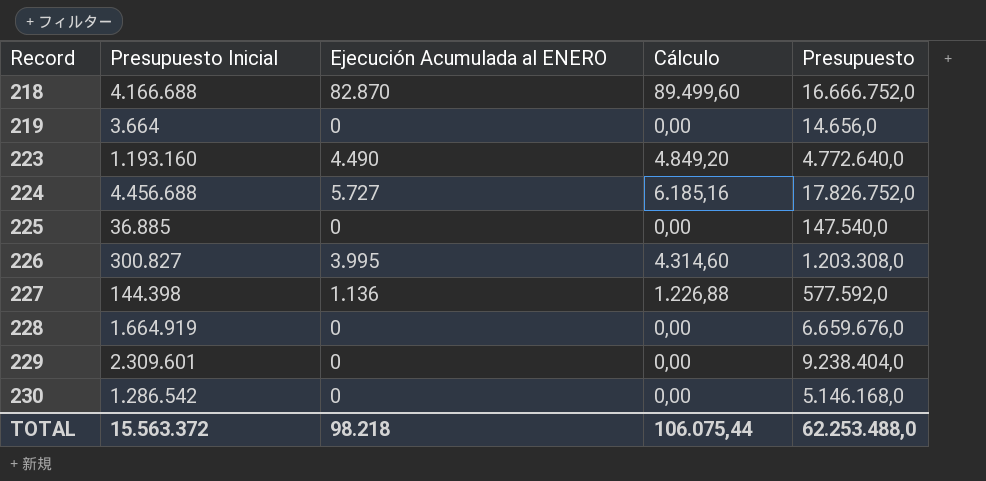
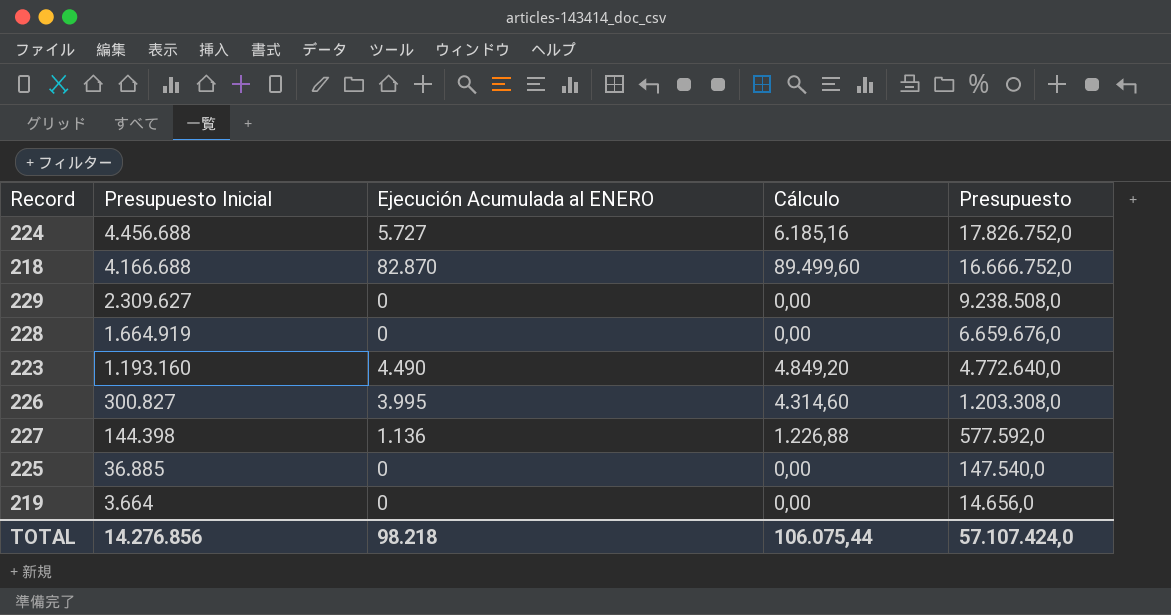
row order: Record ascending -> Presupuesto Inicial descending
row 230: 1.286.542 | 0 | 0,00 | 5.146.168,0 -> none
229 | Presupuesto Inicial: 2.309.601 -> 2.309.627
229 | Presupuesto: 9.238.404,0 -> 9.238.508,0
TOTAL | Presupuesto Inicial: 15.563.372 -> 14.276.856
TOTAL | Presupuesto: 62.253.488,0 -> 57.107.424,0

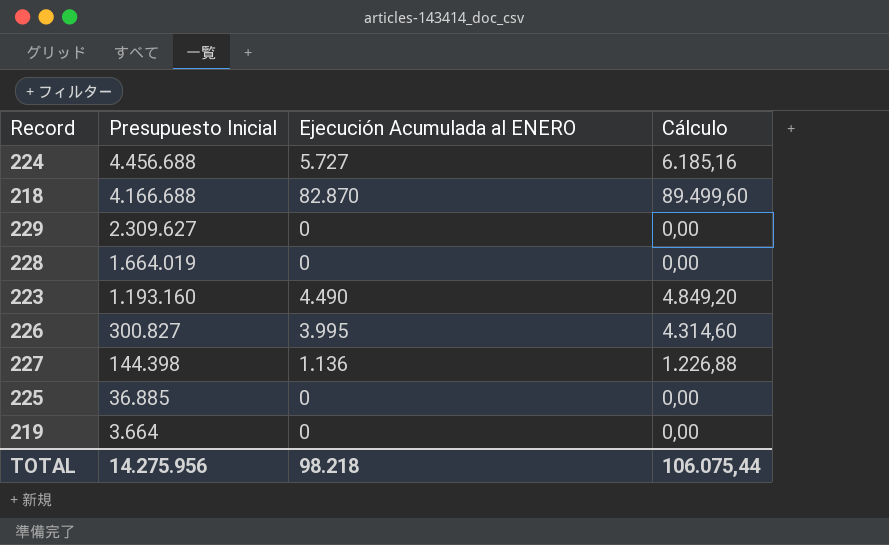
column Presupuesto | formula: [Presupuesto Inicial] * 4 -> none
228 | Presupuesto Inicial: 1.664.919 -> 1.664.019
TOTAL | Presupuesto Inicial: 14.276.856 -> 14.275.956

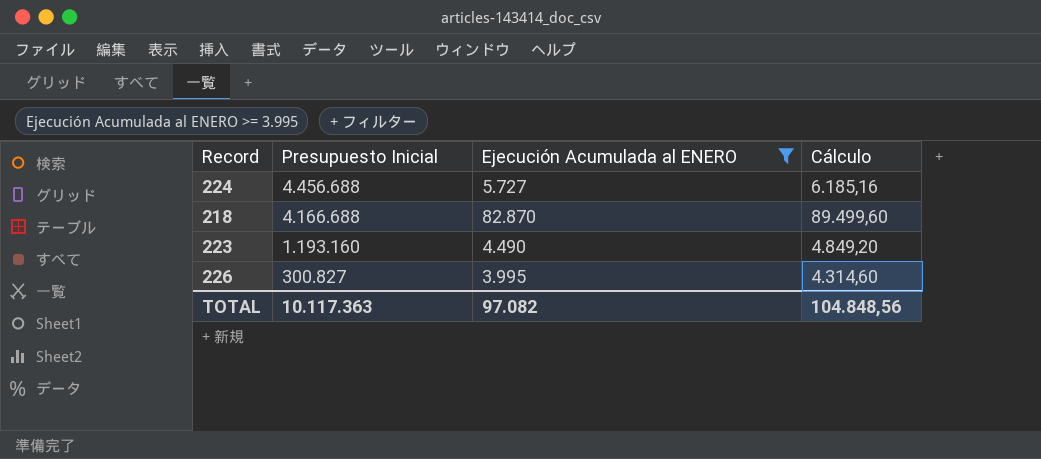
filter: none -> Ejecución Acumulada al ENERO >= 3.995
TOTAL | Presupuesto Inicial: 14.275.956 -> 10.117.363
TOTAL | Ejecución Acumulada al ENERO: 98.218 -> 97.082
TOTAL | Cálculo: 106.075,44 -> 104.848,56

